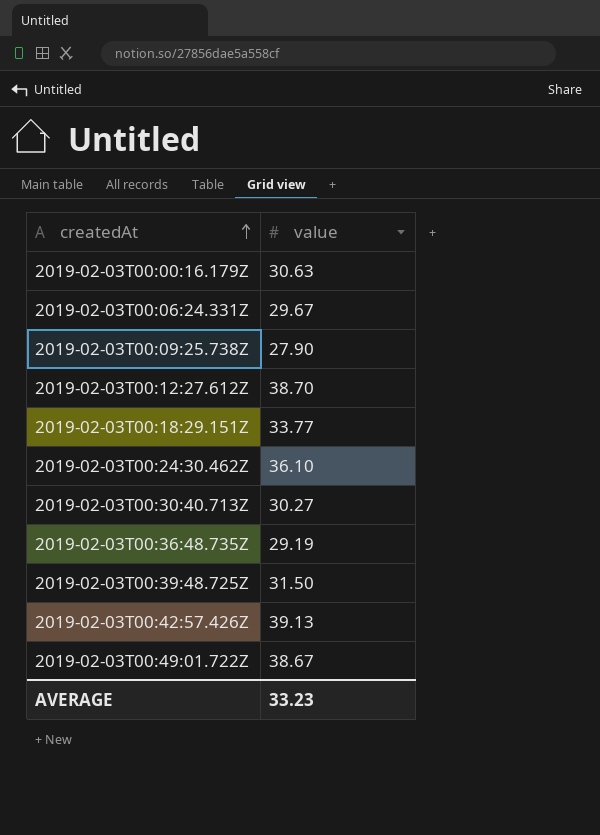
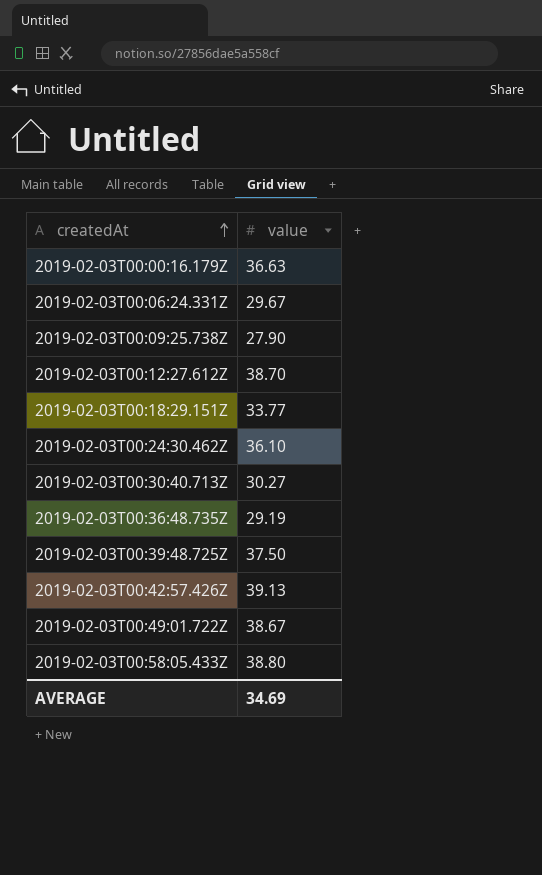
2019-02-03T00:00:16.179Z | value: 30.63 -> 36.63
2019-02-03T00:39:48.725Z | value: 31.50 -> 37.50
row 2019-02-03T00:58:05.433Z: none -> 38.80
AVERAGE | value: 33.23 -> 34.69

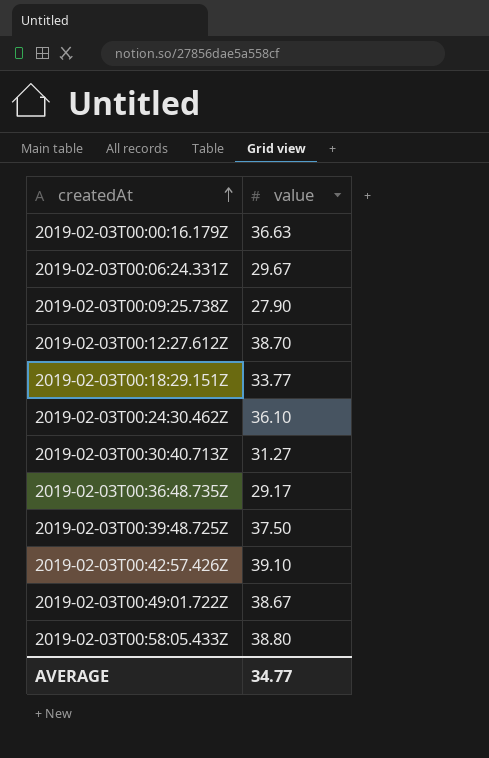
2019-02-03T00:30:40.713Z | value: 30.27 -> 31.27
2019-02-03T00:36:48.735Z | value: 29.19 -> 29.17
2019-02-03T00:42:57.426Z | value: 39.13 -> 39.10
AVERAGE | value: 34.69 -> 34.77

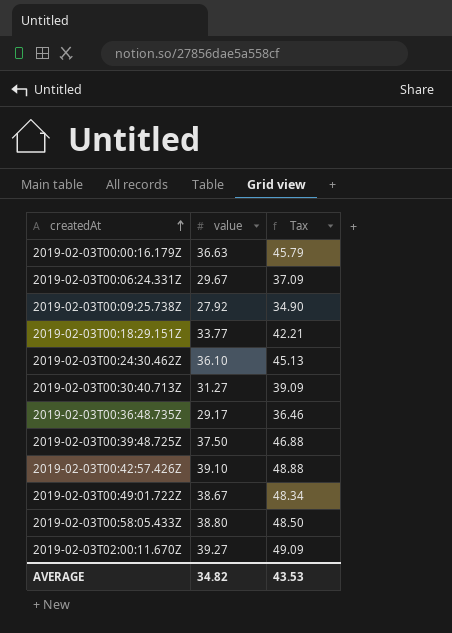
column Tax | formula: none -> [value] * 1.25
row 2019-02-03T00:12:27.612Z: 38.70 -> none
2019-02-03T00:09:25.738Z | value: 27.90 -> 27.92
row 2019-02-03T02:00:11.670Z: none -> 39.27 | 49.09
AVERAGE | value: 34.77 -> 34.82

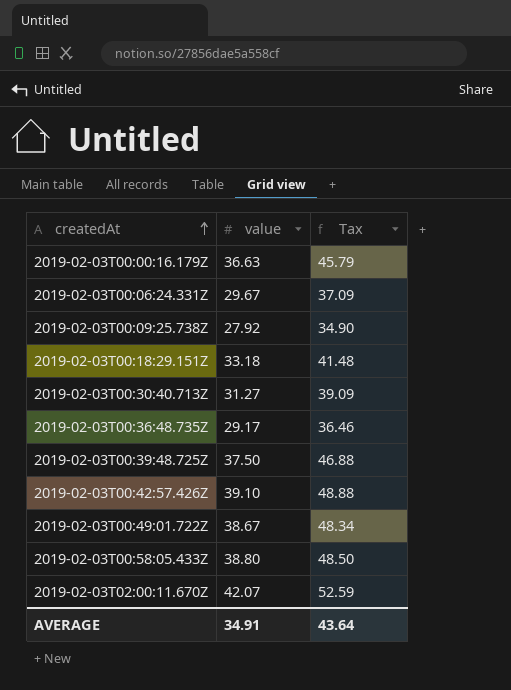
row 2019-02-03T00:24:30.462Z: 36.10 | 45.13 -> none
2019-02-03T00:18:29.151Z | value: 33.77 -> 33.18
2019-02-03T00:18:29.151Z | Tax: 42.21 -> 41.48
2019-02-03T02:00:11.670Z | value: 39.27 -> 42.07
2019-02-03T02:00:11.670Z | Tax: 49.09 -> 52.59
AVERAGE | value: 34.82 -> 34.91
AVERAGE | Tax: 43.53 -> 43.64

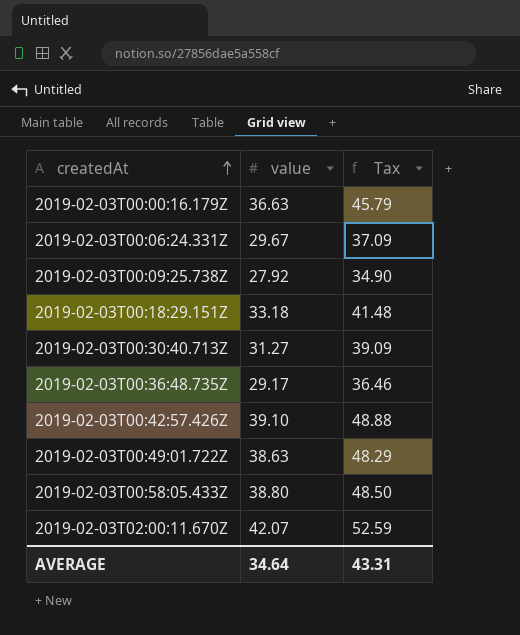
row 2019-02-03T00:39:48.725Z: 37.50 | 46.88 -> none
2019-02-03T00:49:01.722Z | value: 38.67 -> 38.63
2019-02-03T00:49:01.722Z | Tax: 48.34 -> 48.29
AVERAGE | value: 34.91 -> 34.64
AVERAGE | Tax: 43.64 -> 43.31

